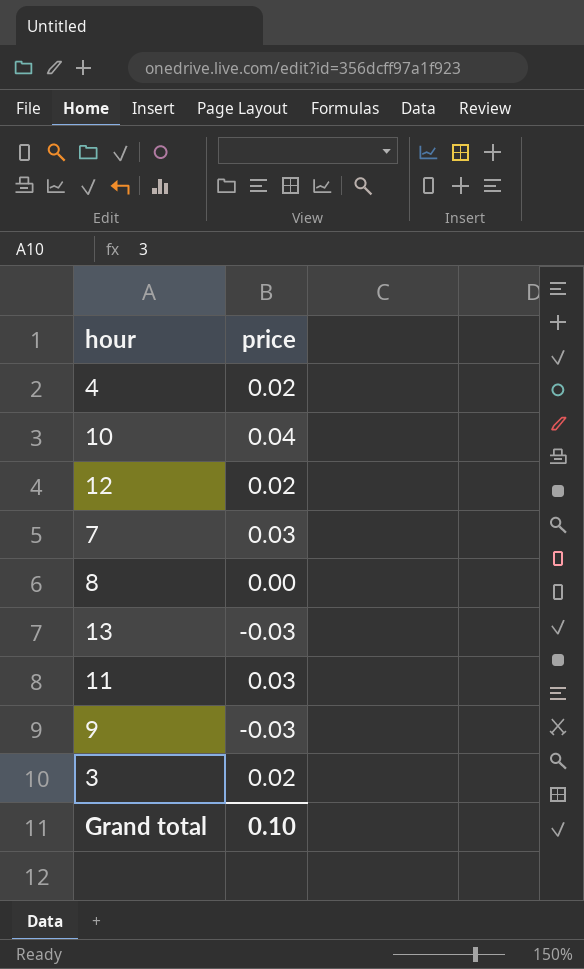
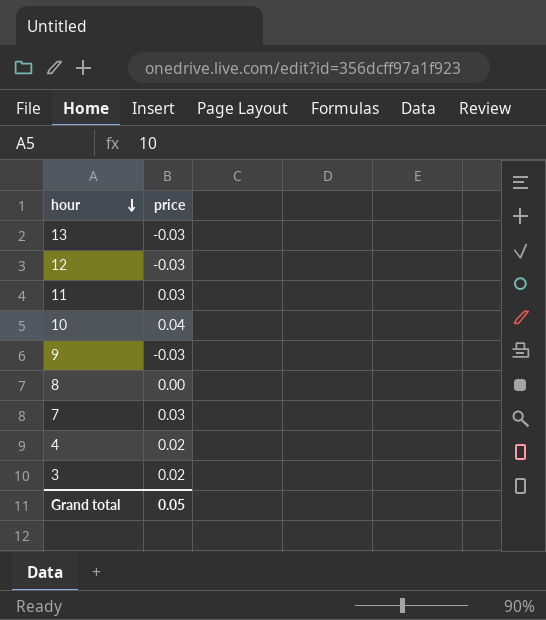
row order: none -> hour descending
12 | price: 0.02 -> -0.03
Grand total | price: 0.10 -> 0.05

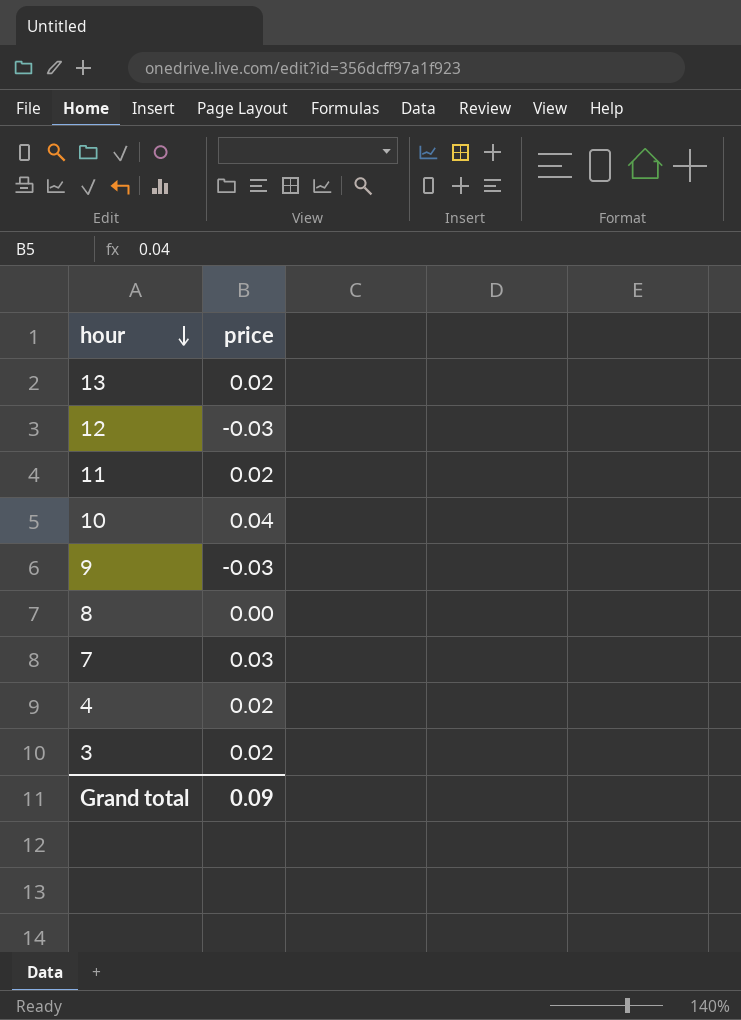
13 | price: -0.03 -> 0.02
11 | price: 0.03 -> 0.02
Grand total | price: 0.05 -> 0.09

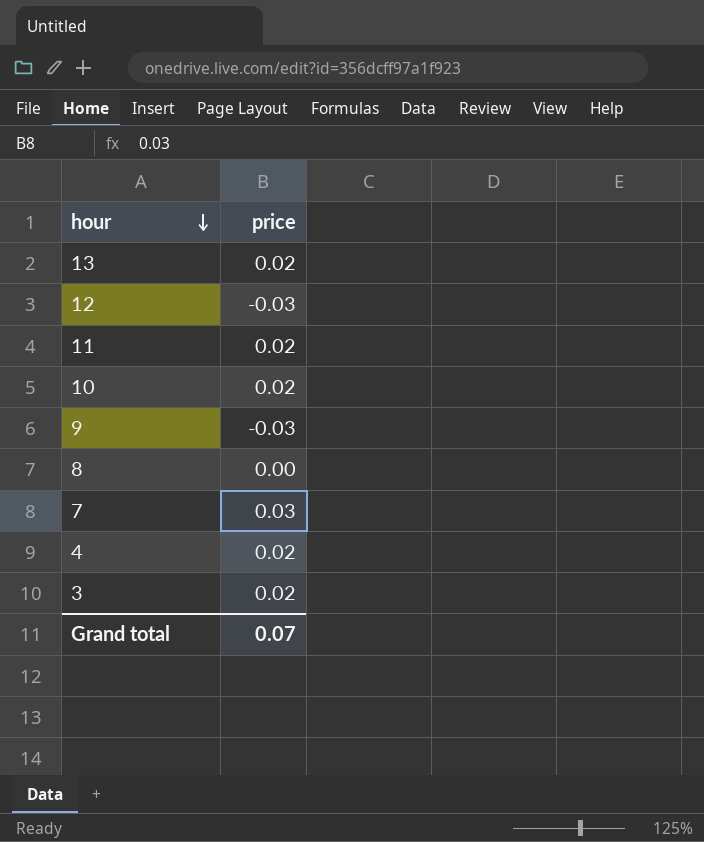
10 | price: 0.04 -> 0.02
Grand total | price: 0.09 -> 0.07

